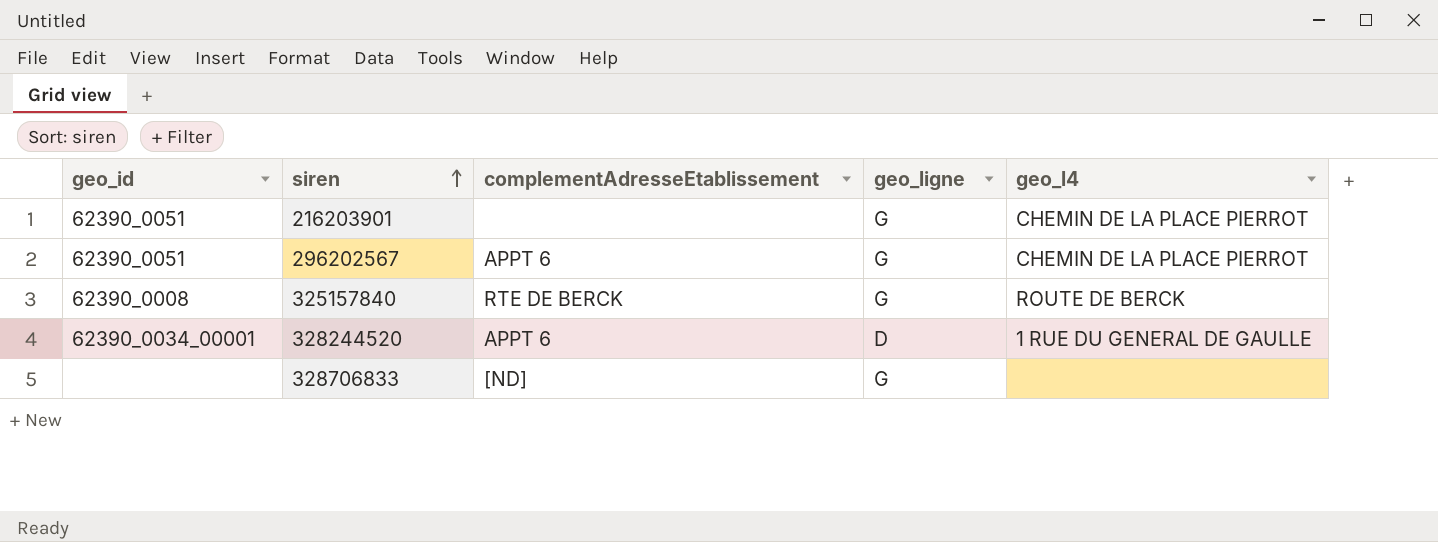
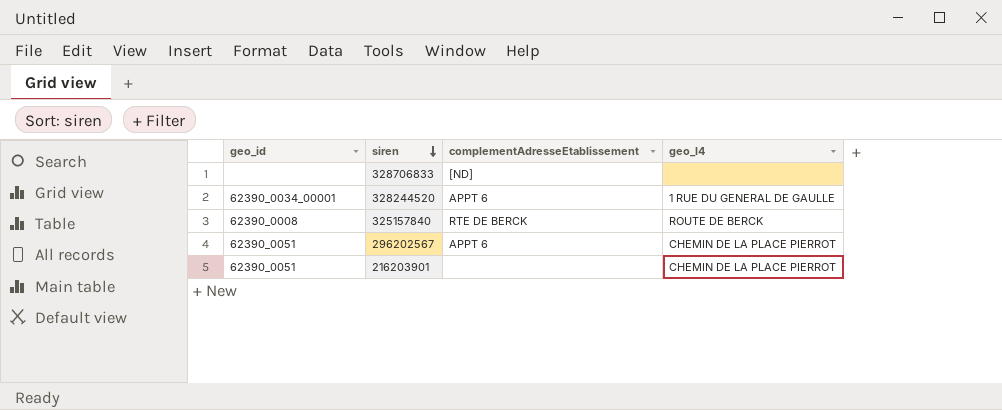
row order: siren ascending -> siren descending
column geo_ligne | position: 4 -> none

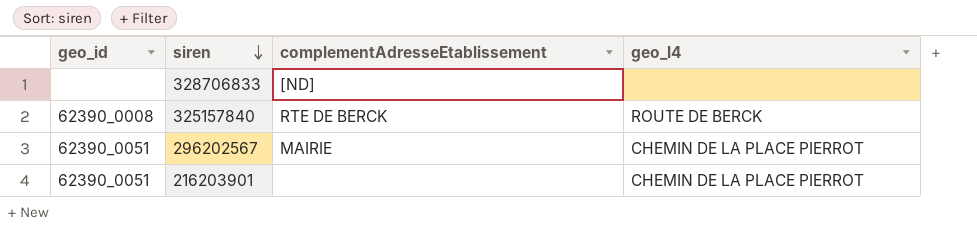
row 328244520: 62390_0034_00001 | APPT 6 | 1 RUE DU GENERAL DE GAULLE -> none
296202567 | complementAdresseEtablissement: APPT 6 -> MAIRIE

